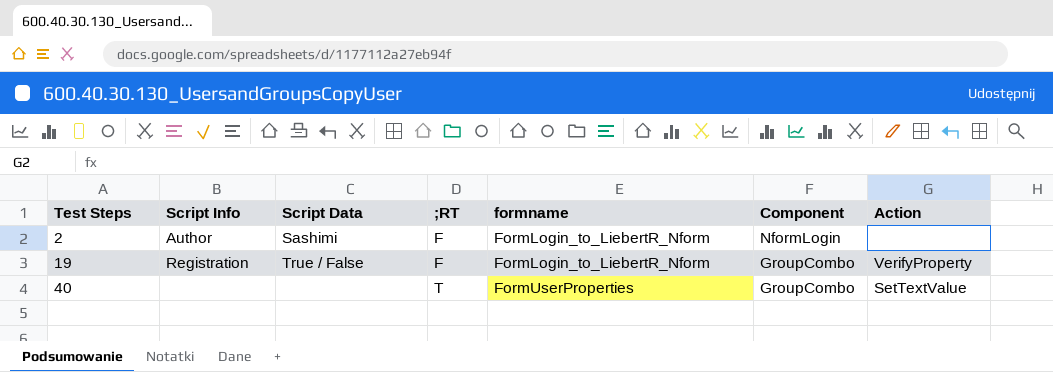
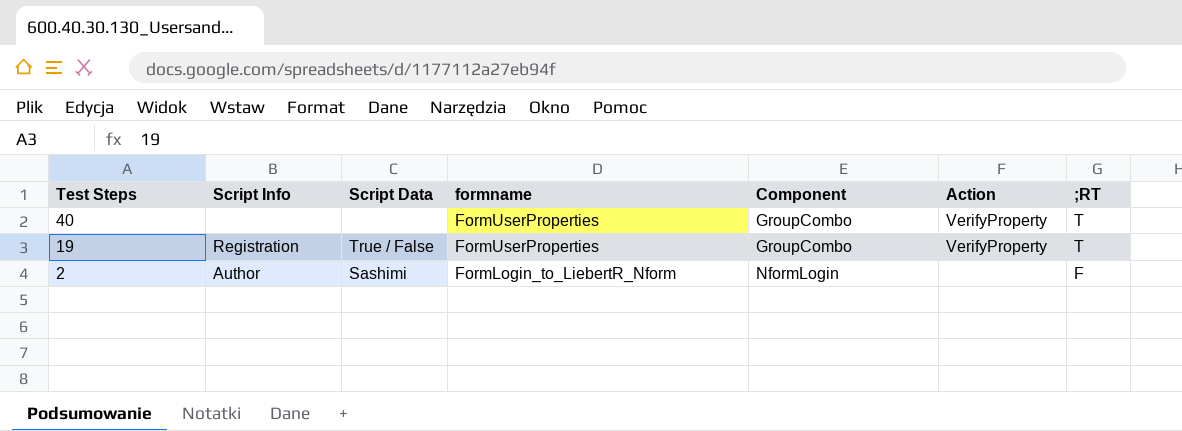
row order: Test Steps ascending -> Test Steps descending
column ;RT | position: 4 -> 7
40 | Action: SetTextValue -> VerifyProperty
19 | formname: FormLogin_to_LiebertR_Nform -> FormUserProperties
19 | ;RT: F -> T

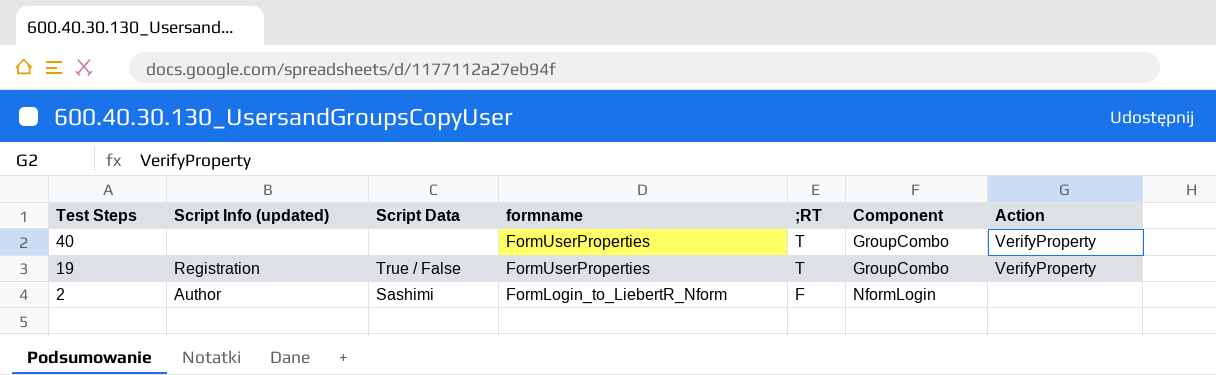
column name: Script Info -> Script Info (updated)
column ;RT | position: 7 -> 5

